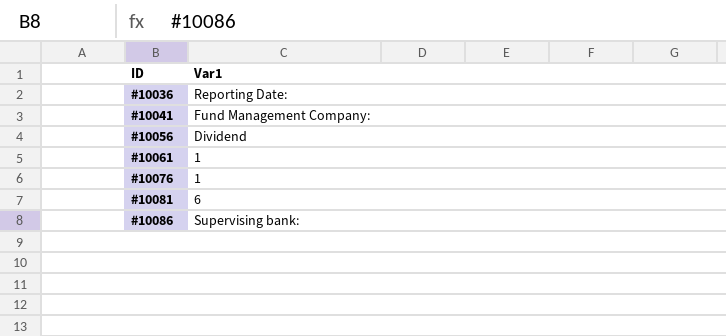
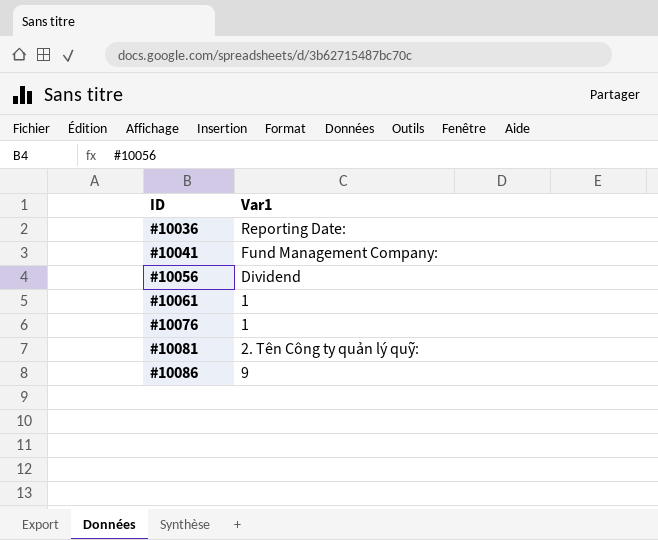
#10081 | Var1: 6 -> 2. Tên Công ty quản lý quỹ:
#10086 | Var1: Supervising bank: -> 9

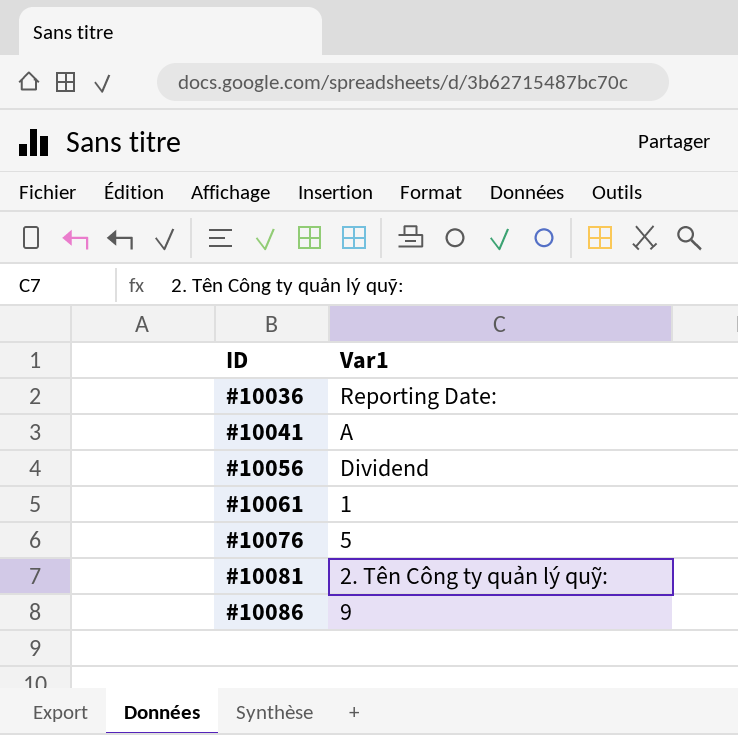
#10041 | Var1: Fund Management Company: -> A
#10076 | Var1: 1 -> 5

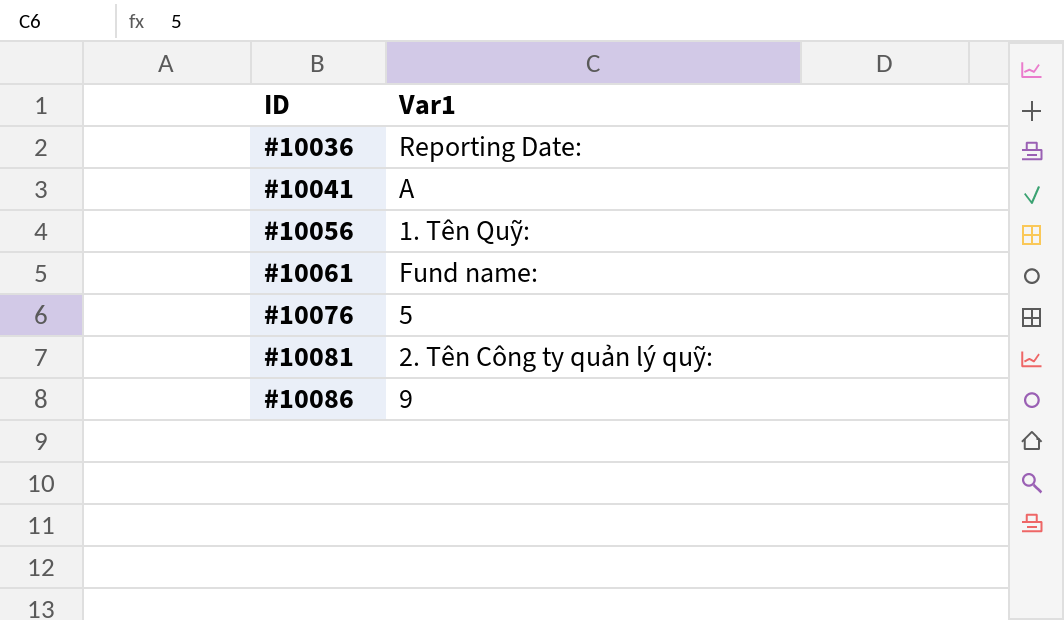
#10056 | Var1: Dividend -> 1. Tên Quỹ:
#10061 | Var1: 1 -> Fund name:

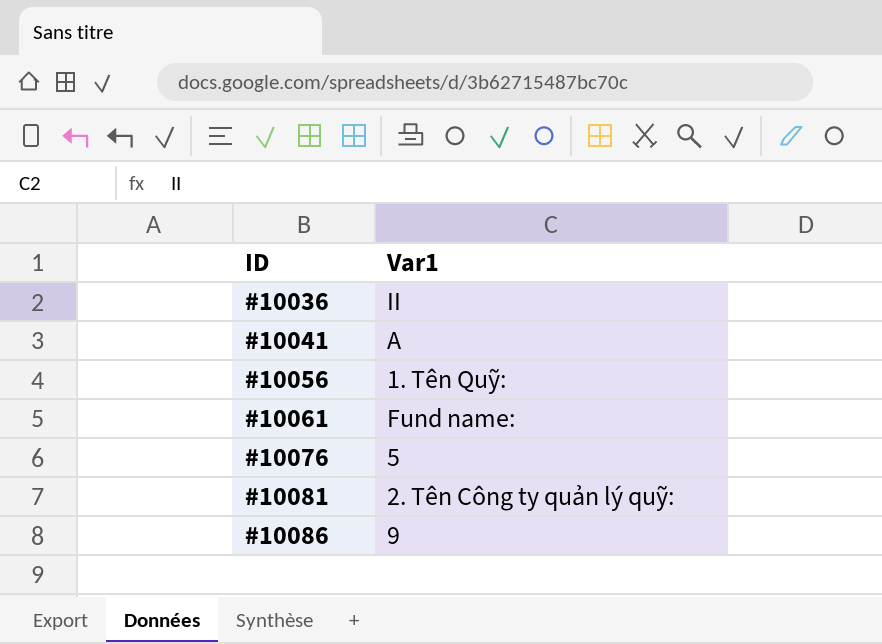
#10036 | Var1: Reporting Date: -> II

